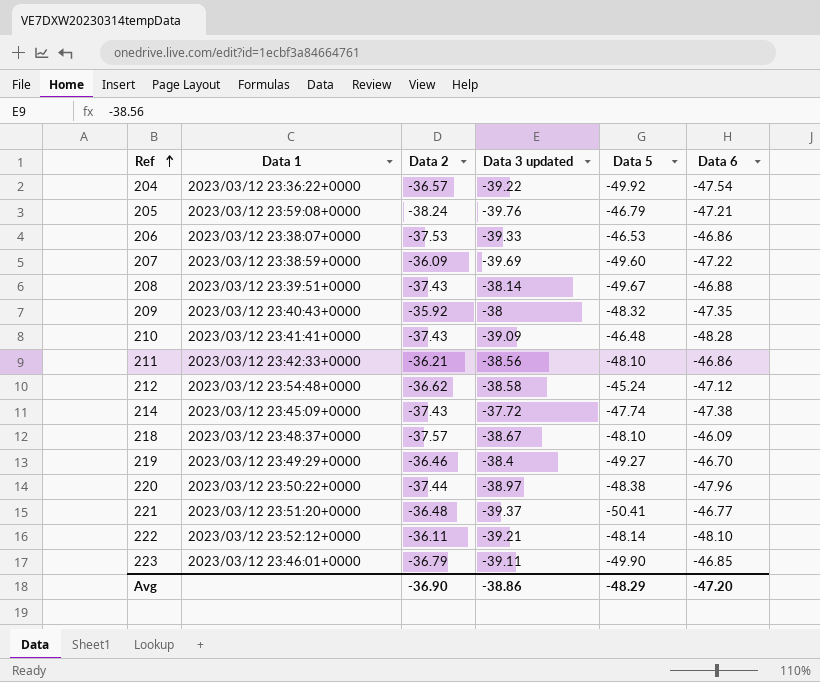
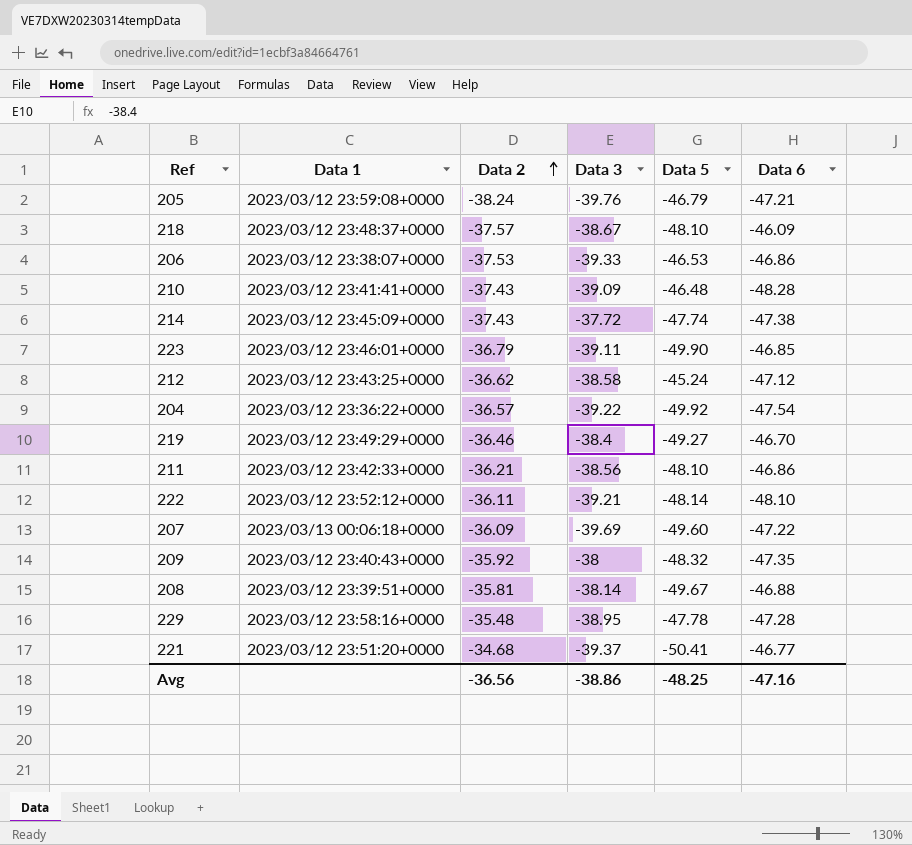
row order: Ref ascending -> Data 2 ascending
column name: Data 3 updated -> Data 3
row 220: 2023/03/12 23:50:22+0000 | -37.44 | -38.97 | -48.38 | -47.96 -> none
212 | Data 1: 2023/03/12 23:54:48+0000 -> 2023/03/12 23:43:25+0000
207 | Data 1: 2023/03/12 23:38:59+0000 -> 2023/03/13 00:06:18+0000
208 | Data 2: -37.43 -> -35.81
row 229: none -> 2023/03/12 23:58:16+0000 | -35.48 | -38.95 | -47.78 | -47.28
221 | Data 2: -36.48 -> -34.68
Avg | Data 2: -36.90 -> -36.56
Avg | Data 5: -48.29 -> -48.25
Avg | Data 6: -47.20 -> -47.16

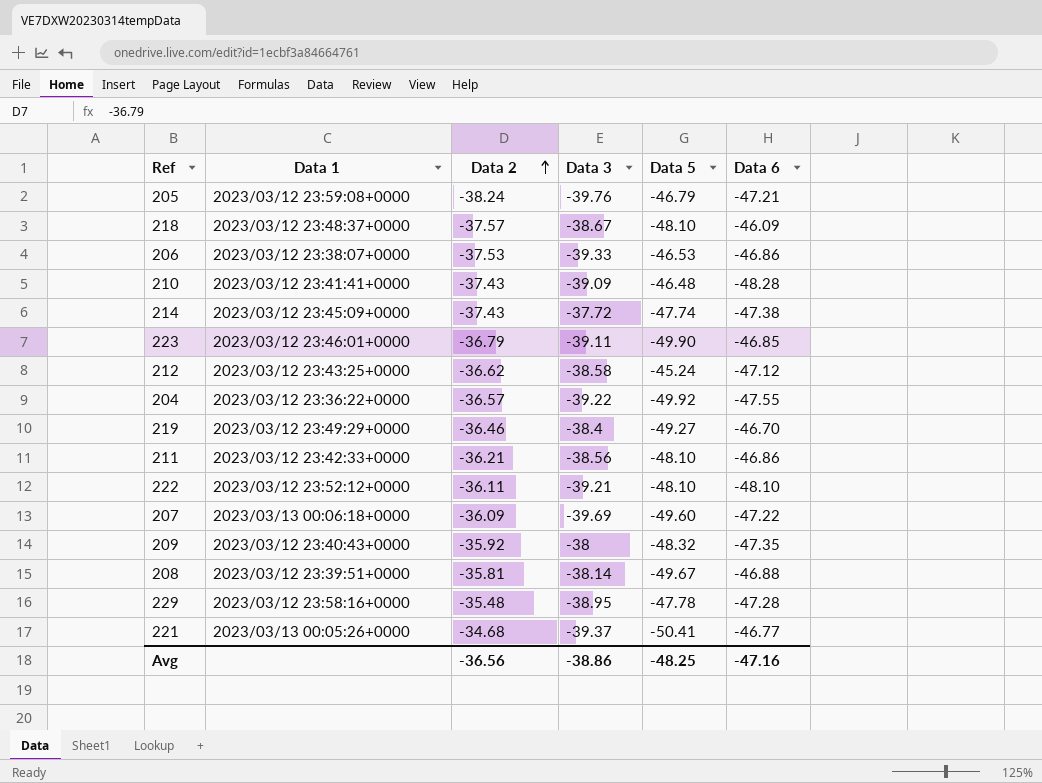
204 | Data 6: -47.54 -> -47.55
222 | Data 5: -48.14 -> -48.10
221 | Data 1: 2023/03/12 23:51:20+0000 -> 2023/03/13 00:05:26+0000

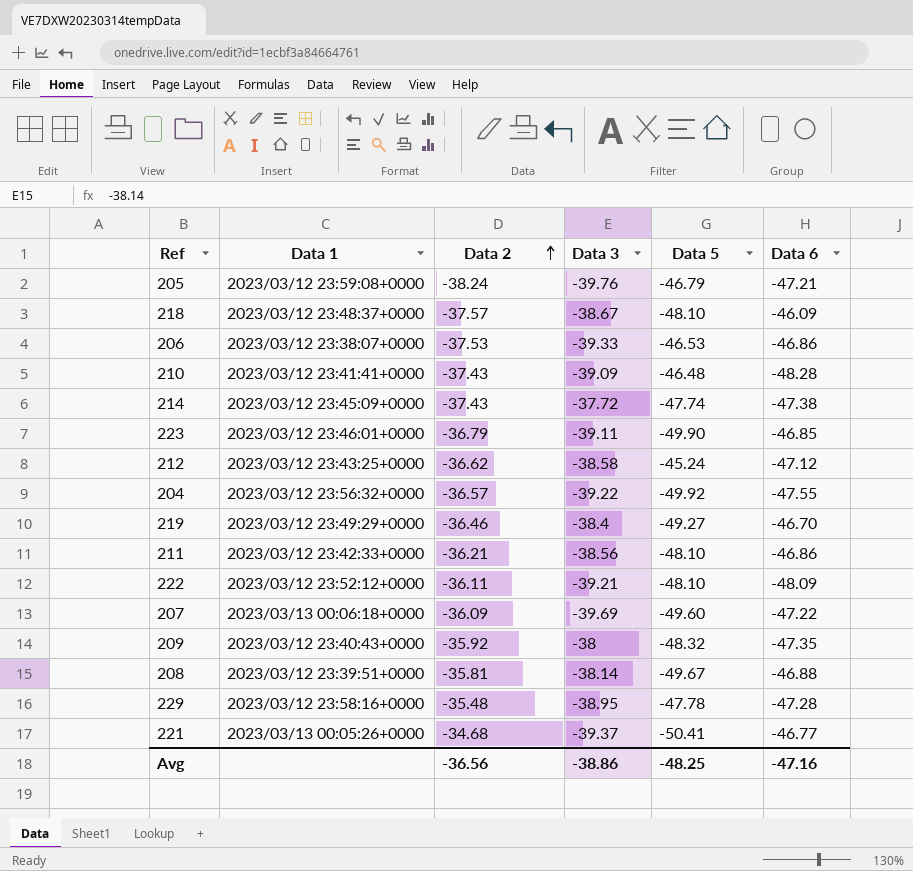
204 | Data 1: 2023/03/12 23:36:22+0000 -> 2023/03/12 23:56:32+0000
222 | Data 6: -48.10 -> -48.09

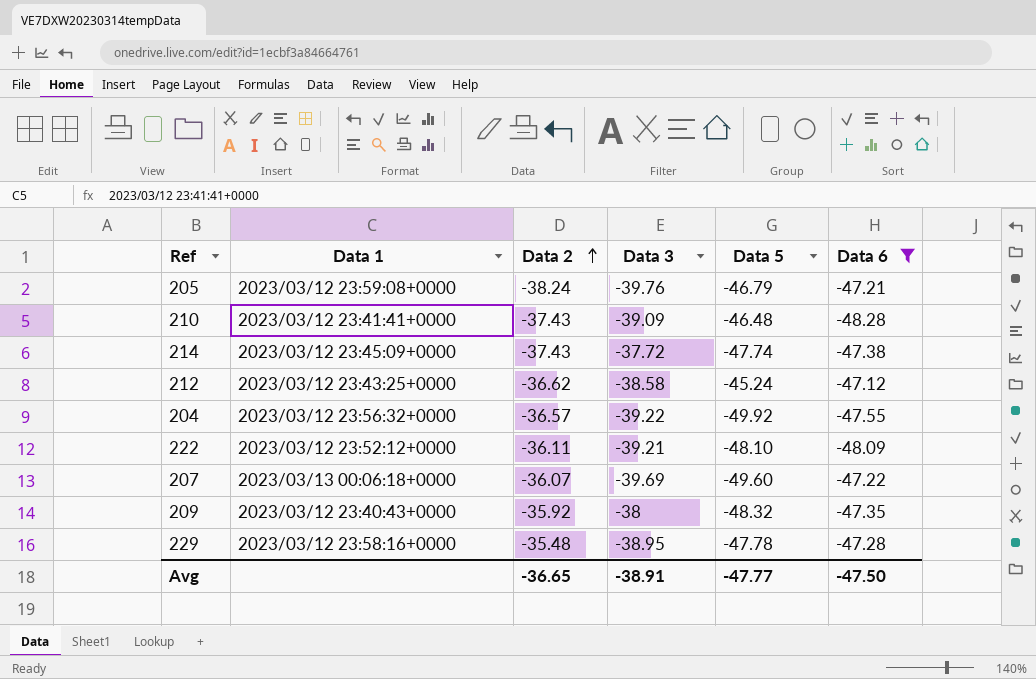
filter: none -> Data 6 <= -47.12
207 | Data 2: -36.09 -> -36.07
Avg | Data 2: -36.56 -> -36.65
Avg | Data 3: -38.86 -> -38.91
Avg | Data 5: -48.25 -> -47.77
Avg | Data 6: -47.16 -> -47.50

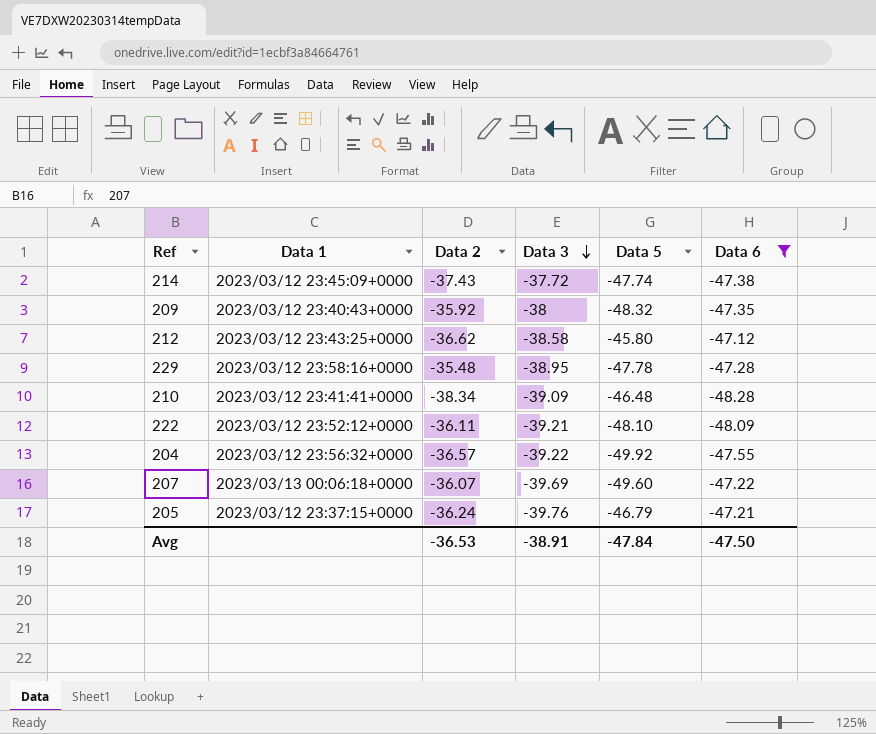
row order: Data 2 ascending -> Data 3 descending
212 | Data 5: -45.24 -> -45.80
210 | Data 2: -37.43 -> -38.34
205 | Data 1: 2023/03/12 23:59:08+0000 -> 2023/03/12 23:37:15+0000
205 | Data 2: -38.24 -> -36.24
Avg | Data 2: -36.65 -> -36.53
Avg | Data 5: -47.77 -> -47.84

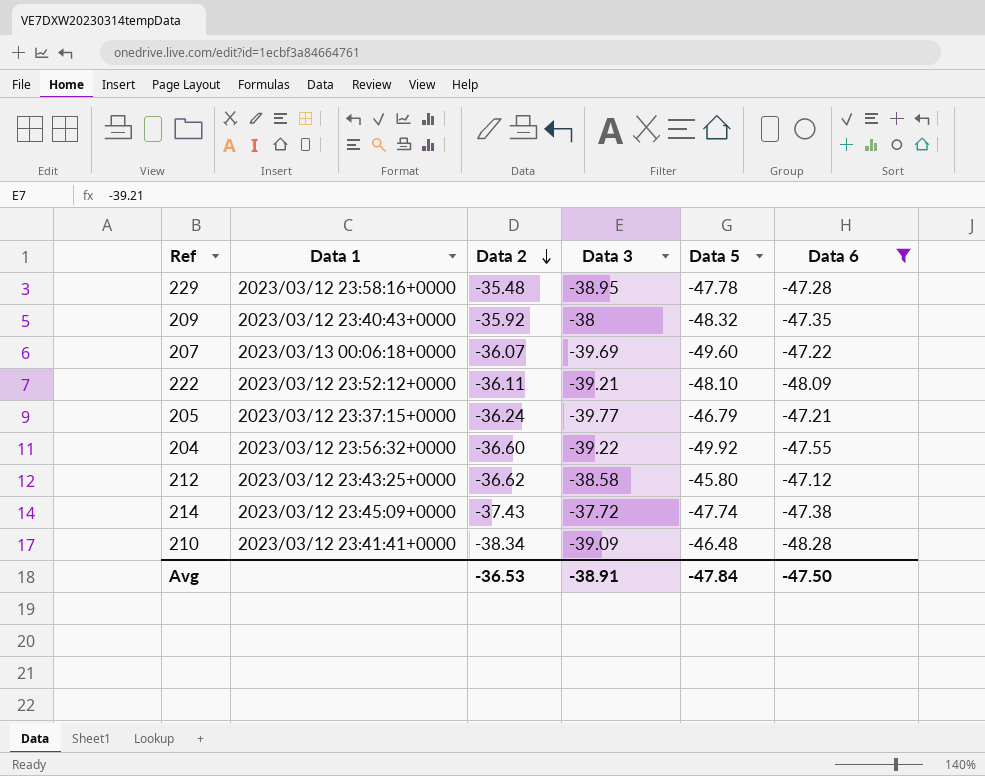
row order: Data 3 descending -> Data 2 descending
205 | Data 3: -39.76 -> -39.77
204 | Data 2: -36.57 -> -36.60

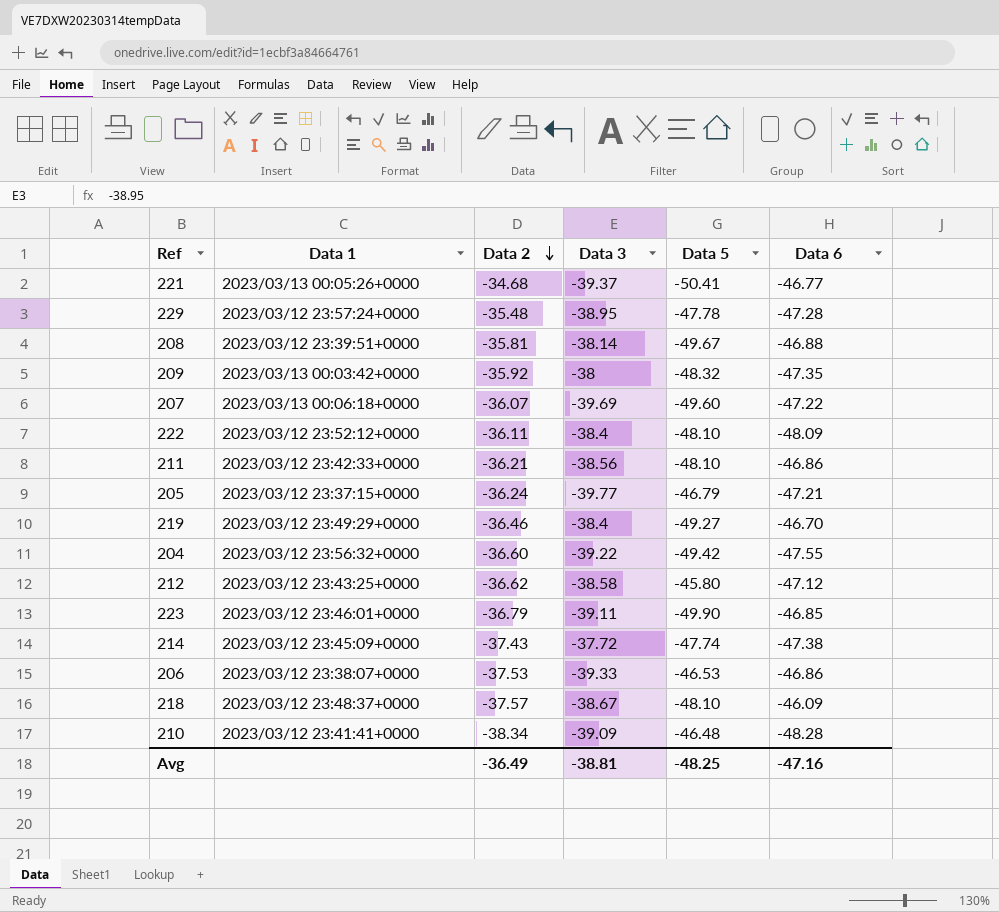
filter: Data 6 <= -47.12 -> none
229 | Data 1: 2023/03/12 23:58:16+0000 -> 2023/03/12 23:57:24+0000
209 | Data 1: 2023/03/12 23:40:43+0000 -> 2023/03/13 00:03:42+0000
222 | Data 3: -39.21 -> -38.4
204 | Data 5: -49.92 -> -49.42
Avg | Data 2: -36.53 -> -36.49
Avg | Data 3: -38.91 -> -38.81
Avg | Data 5: -47.84 -> -48.25
Avg | Data 6: -47.50 -> -47.16

